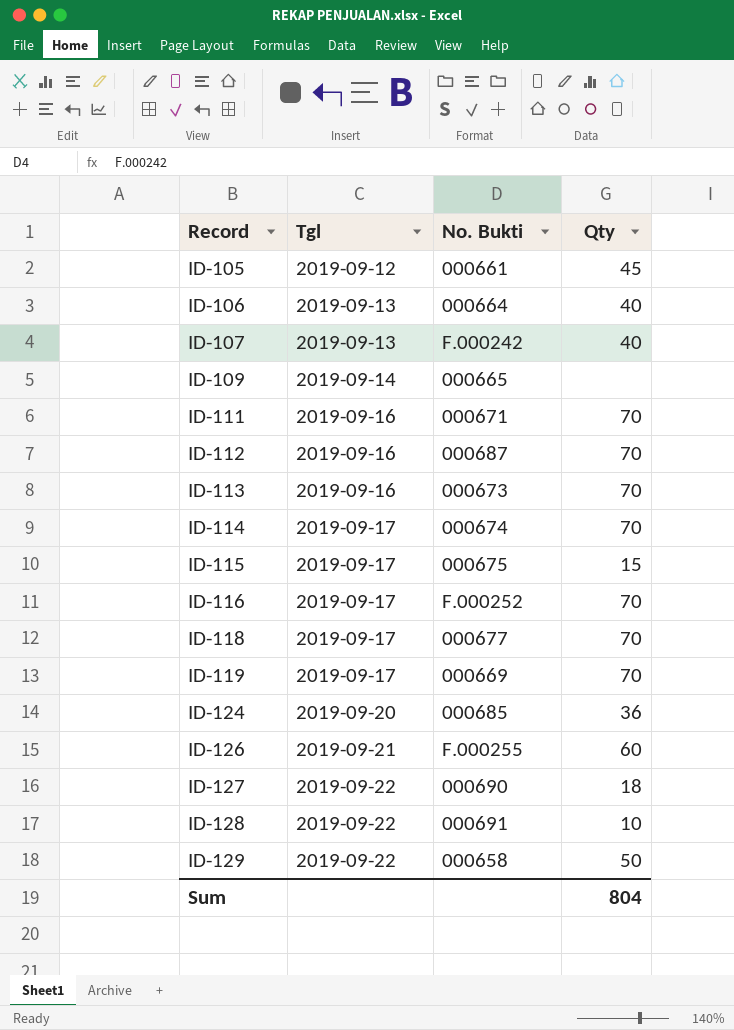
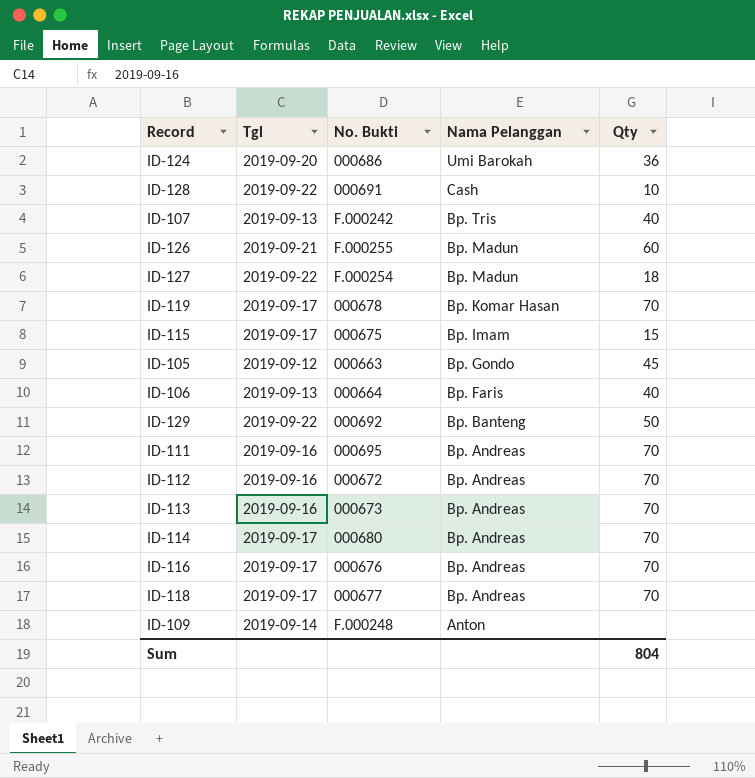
row order: Record ascending -> Nama Pelanggan descending
column Nama Pelanggan | position: none -> 4
ID-124 | No. Bukti: 000685 -> 000686
ID-127 | No. Bukti: 000690 -> F.000254
ID-119 | No. Bukti: 000669 -> 000678
ID-105 | No. Bukti: 000661 -> 000663
ID-129 | No. Bukti: 000658 -> 000692
ID-111 | No. Bukti: 000671 -> 000695
ID-112 | No. Bukti: 000687 -> 000672
ID-114 | No. Bukti: 000674 -> 000680
ID-116 | No. Bukti: F.000252 -> 000676
ID-109 | No. Bukti: 000665 -> F.000248

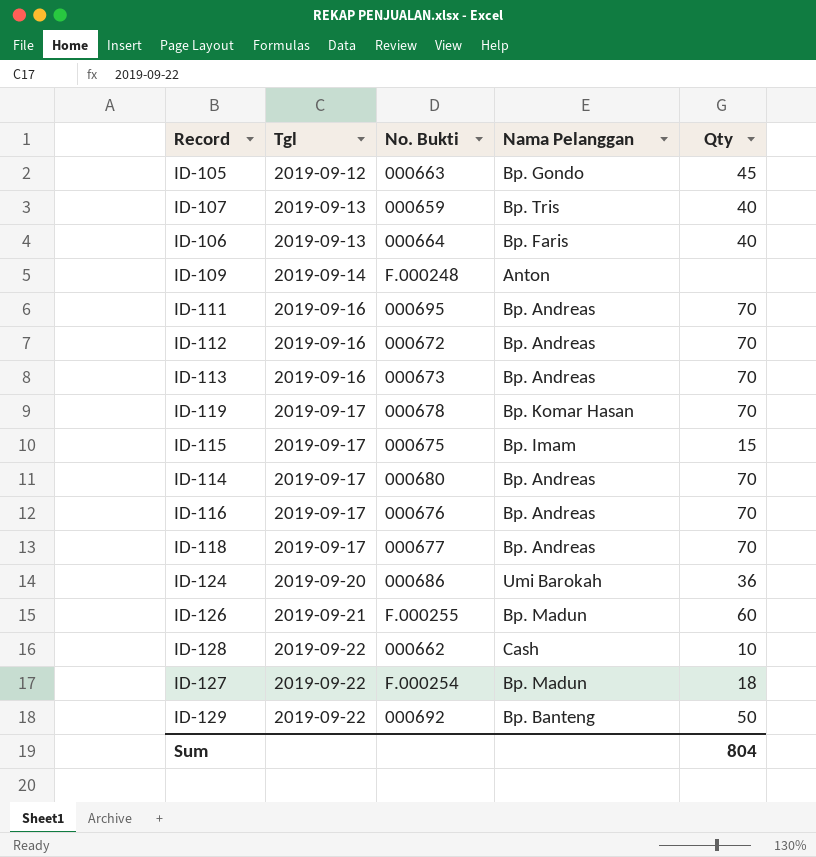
row order: Nama Pelanggan descending -> Tgl ascending
ID-107 | No. Bukti: F.000242 -> 000659
ID-128 | No. Bukti: 000691 -> 000662

